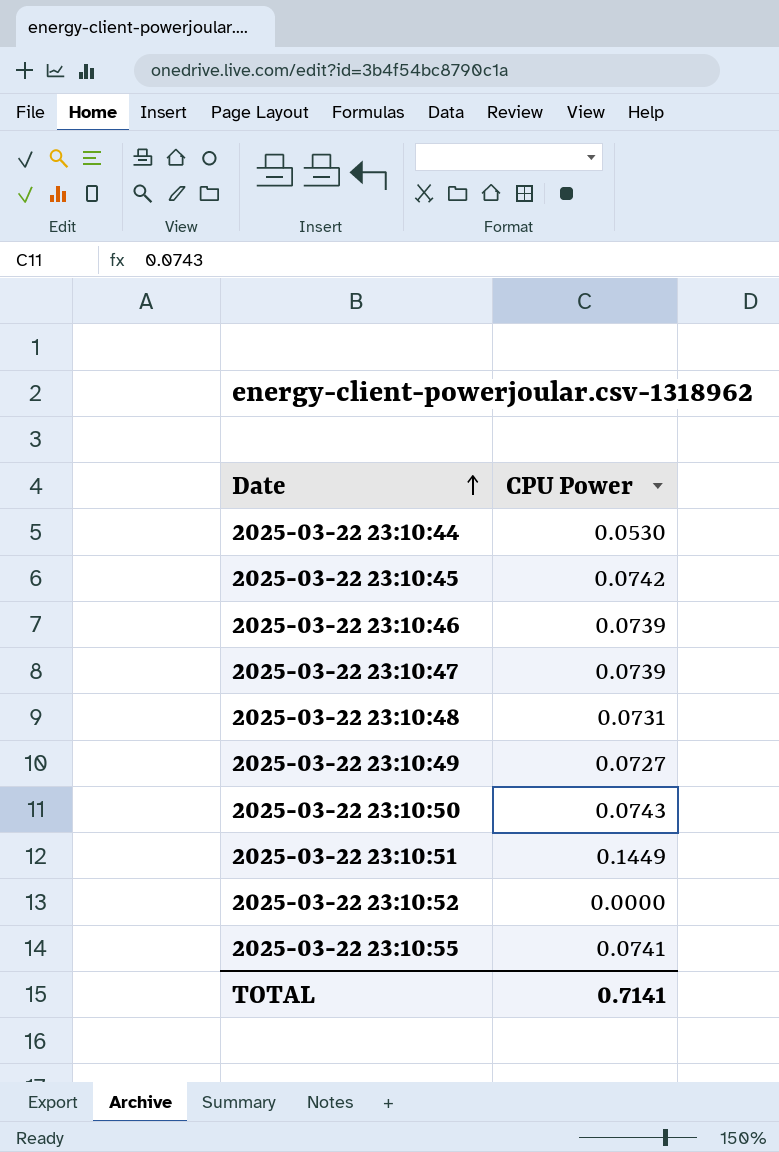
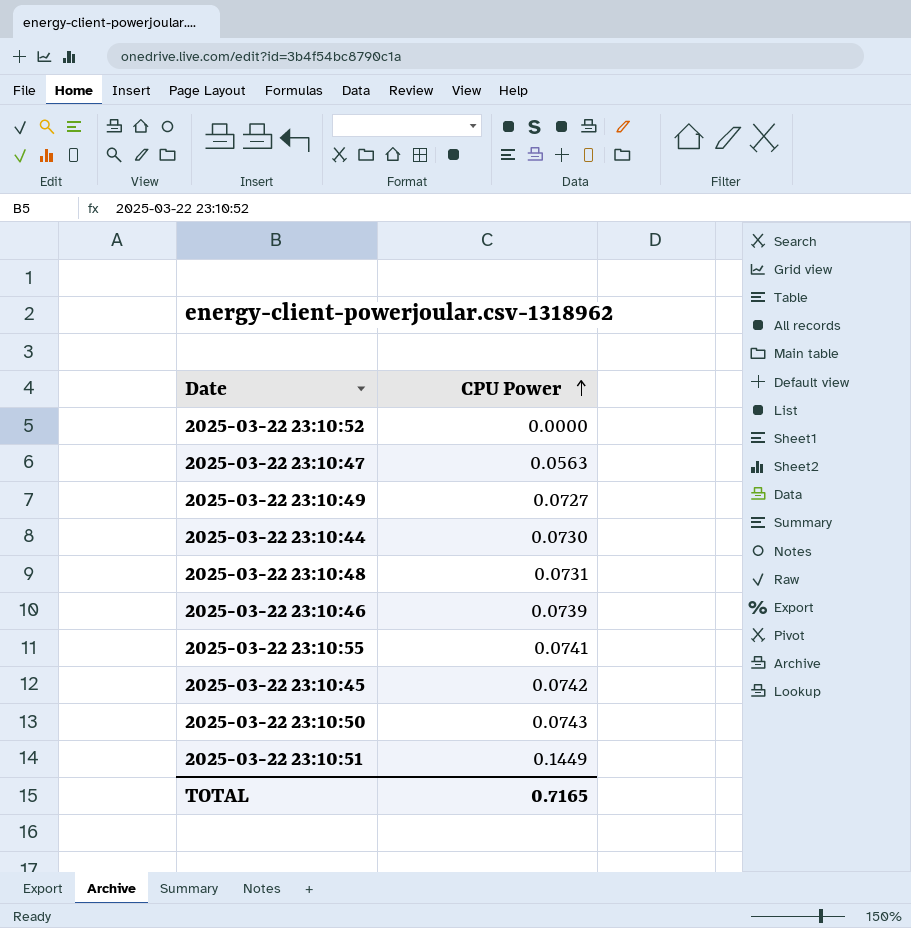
row order: Date ascending -> CPU Power ascending
2025-03-22 23:10:47 | CPU Power: 0.0739 -> 0.0563
2025-03-22 23:10:44 | CPU Power: 0.0530 -> 0.0730
TOTAL | CPU Power: 0.7141 -> 0.7165

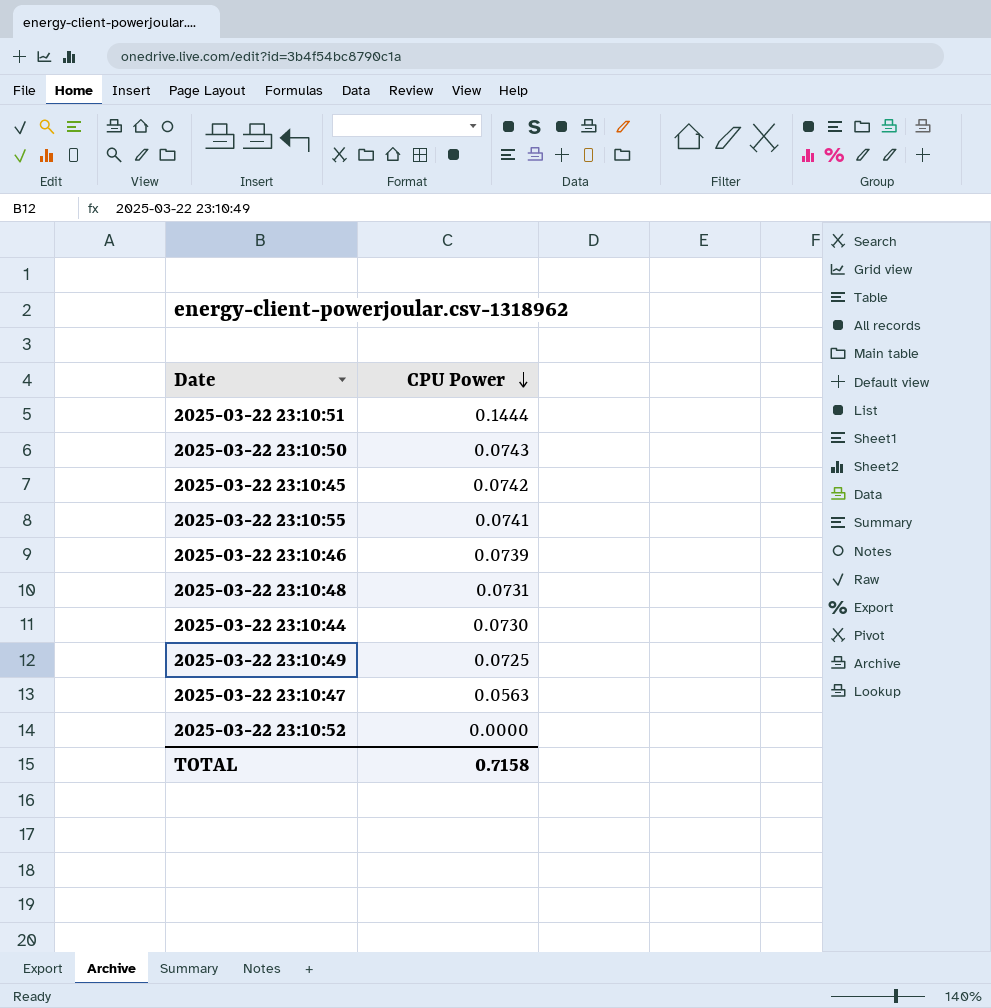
row order: CPU Power ascending -> CPU Power descending
2025-03-22 23:10:51 | CPU Power: 0.1449 -> 0.1444
2025-03-22 23:10:49 | CPU Power: 0.0727 -> 0.0725
TOTAL | CPU Power: 0.7165 -> 0.7158

